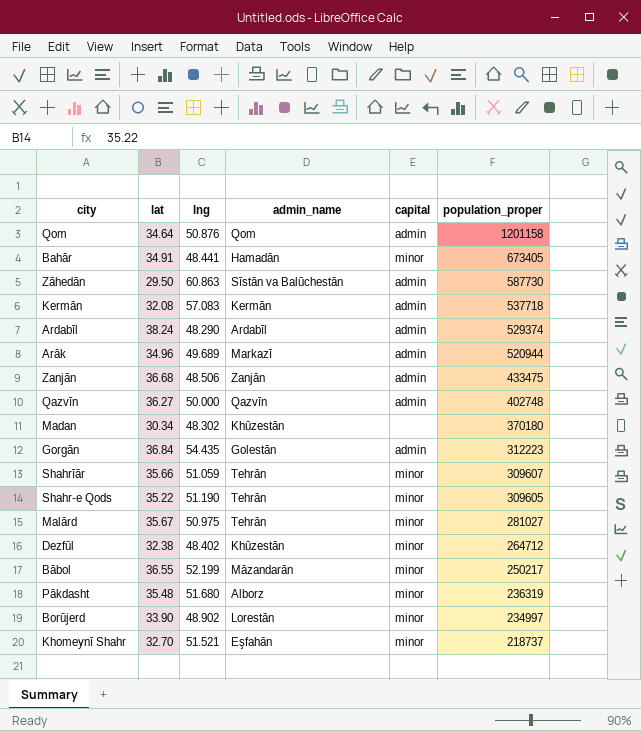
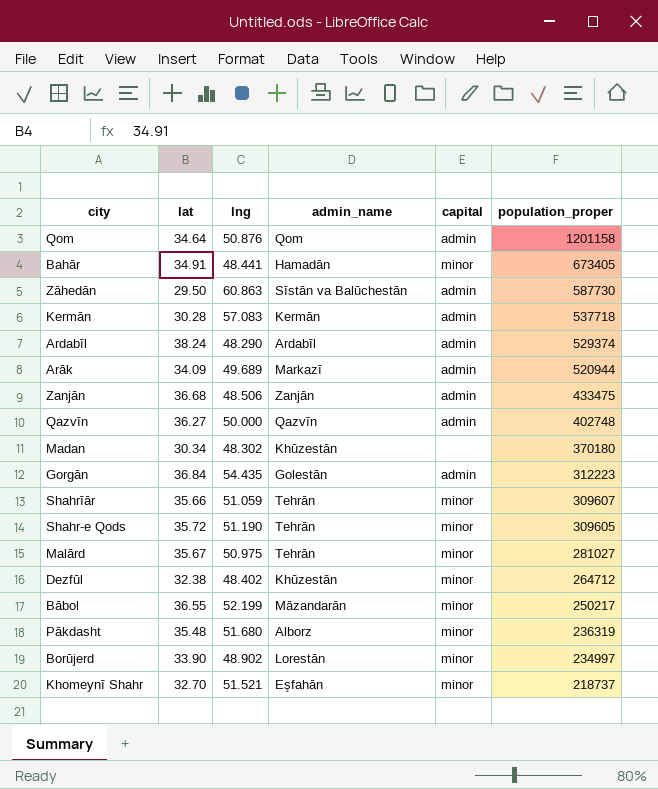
Kermān | lat: 32.08 -> 30.28
Arāk | lat: 34.96 -> 34.09
Shahr-e Qods | lat: 35.22 -> 35.72

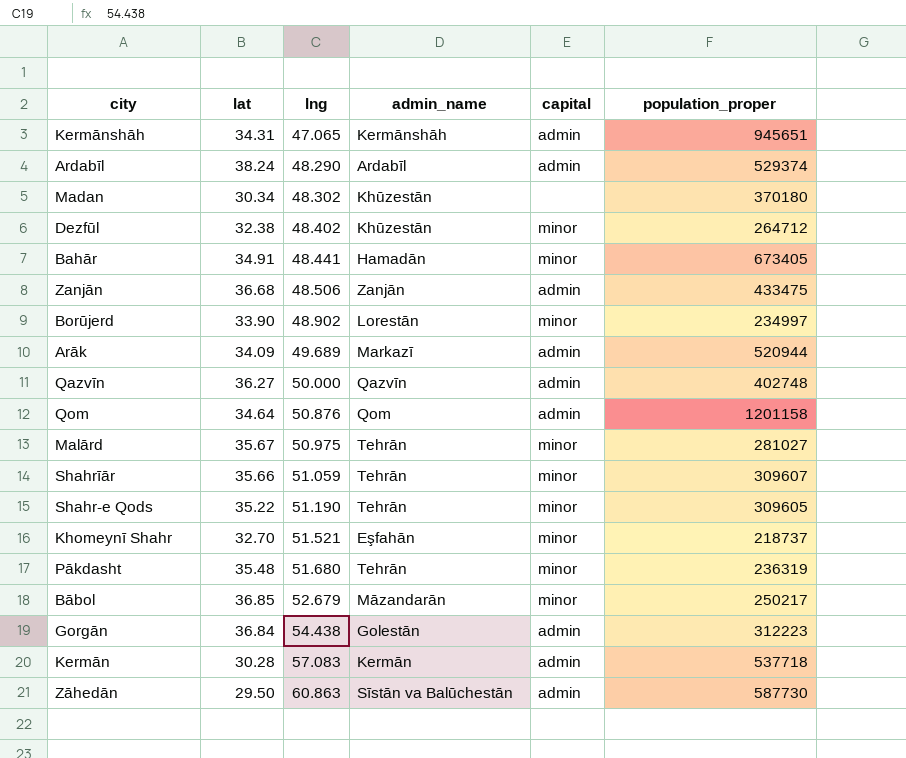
row order: population_proper descending -> lng ascending
row Kermānshāh: none -> 34.31 | 47.065 | Kermānshāh | admin | 945651
Shahr-e Qods | lat: 35.72 -> 35.22
Pākdasht | admin_name: Alborz -> Tehrān
Bābol | lat: 36.55 -> 36.85
Bābol | lng: 52.199 -> 52.679
Gorgān | lng: 54.435 -> 54.438

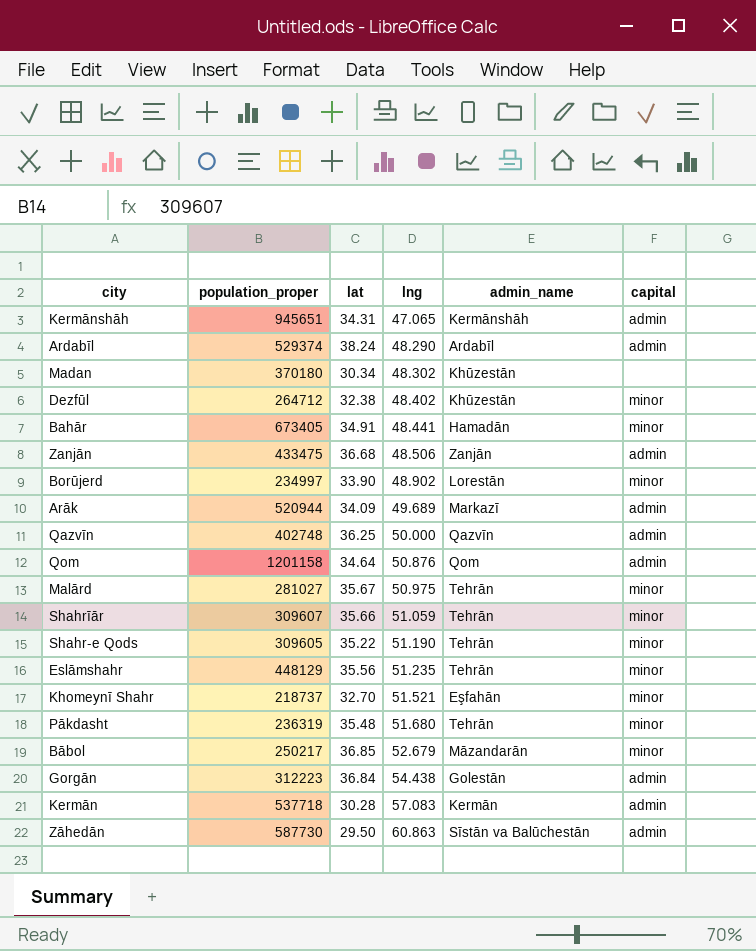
column population_proper | position: 6 -> 2
Qazvīn | lat: 36.27 -> 36.25
row Eslāmshahr: none -> 448129 | 35.56 | 51.235 | Tehrān | minor

